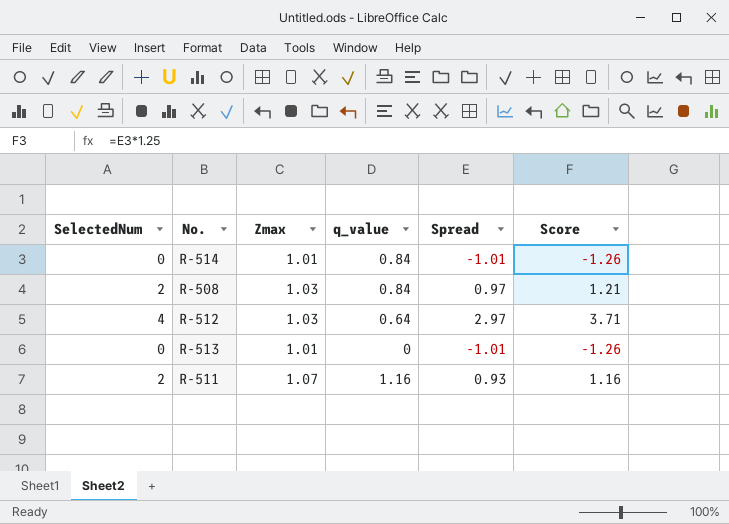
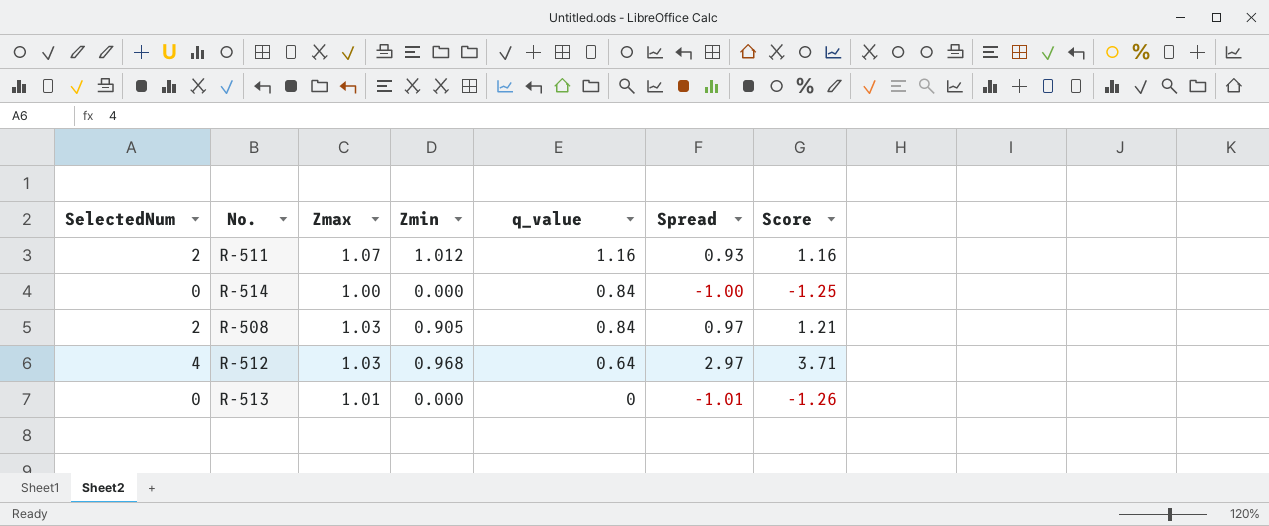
row order: none -> q_value descending
column Zmin | position: none -> 4
R-514 | Zmax: 1.01 -> 1.00
R-514 | Spread: -1.01 -> -1.00
R-514 | Score: -1.26 -> -1.25

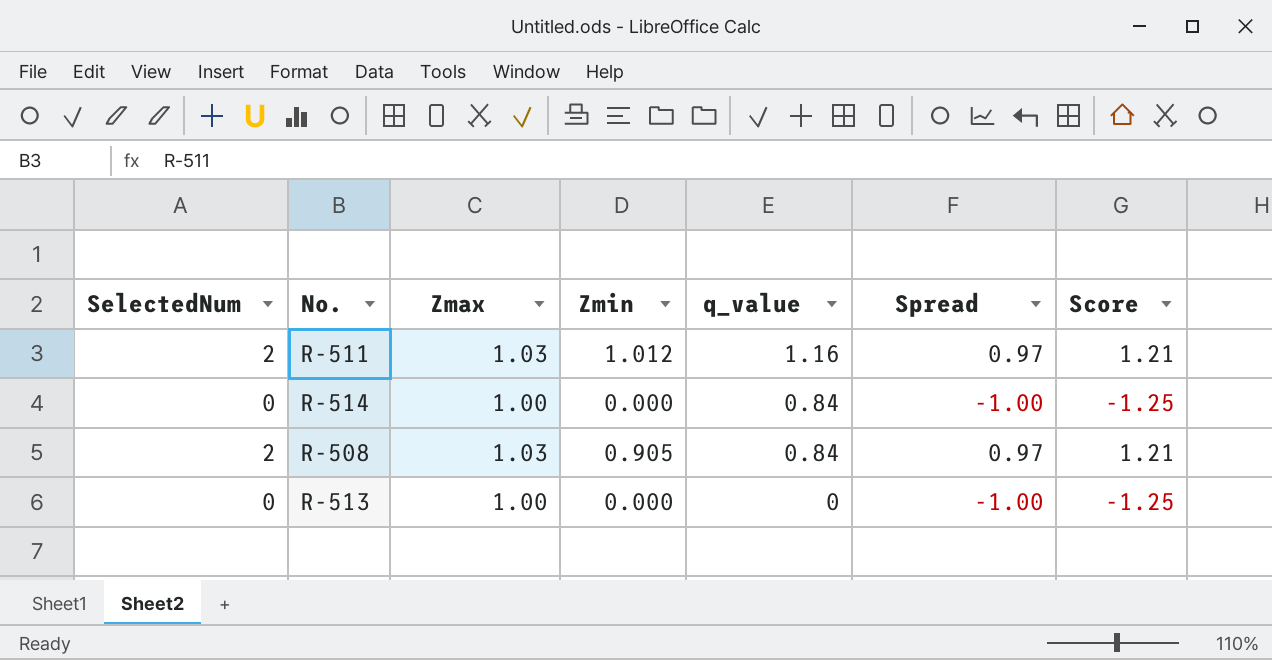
row R-512: 4 | 1.03 | 0.968 | 0.64 | 2.97 | 3.71 -> none
R-511 | Zmax: 1.07 -> 1.03
R-511 | Spread: 0.93 -> 0.97
R-511 | Score: 1.16 -> 1.21
R-513 | Zmax: 1.01 -> 1.00
R-513 | Spread: -1.01 -> -1.00
R-513 | Score: -1.26 -> -1.25

